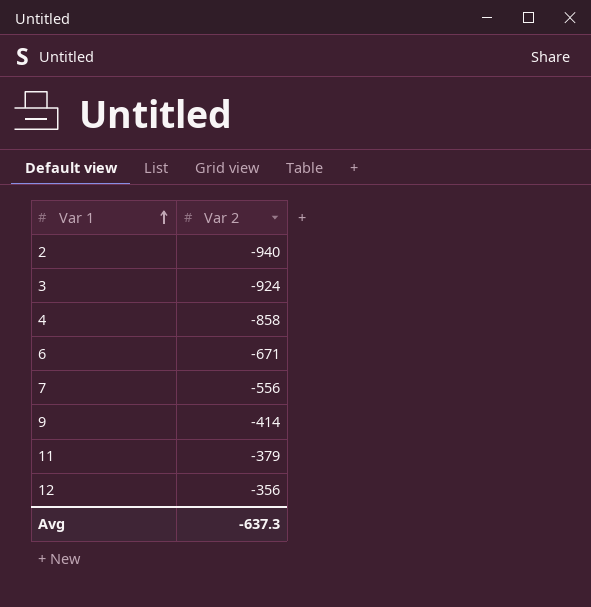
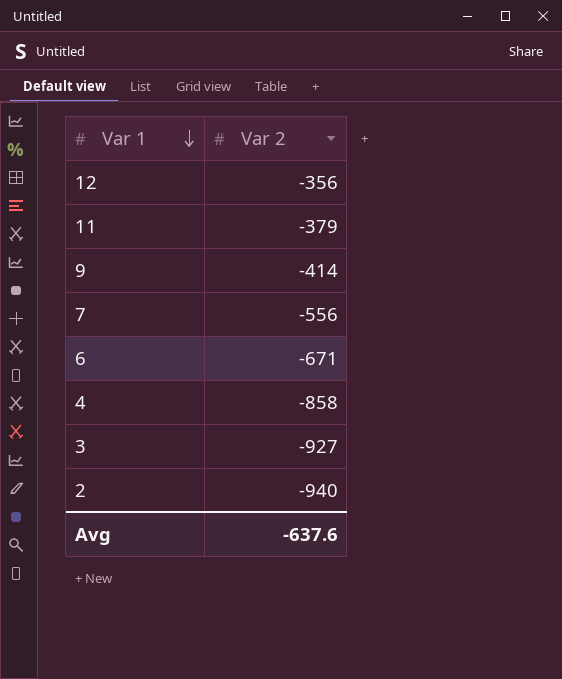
row order: Var 1 ascending -> Var 1 descending
3 | Var 2: -924 -> -927
Avg | Var 2: -637.3 -> -637.6

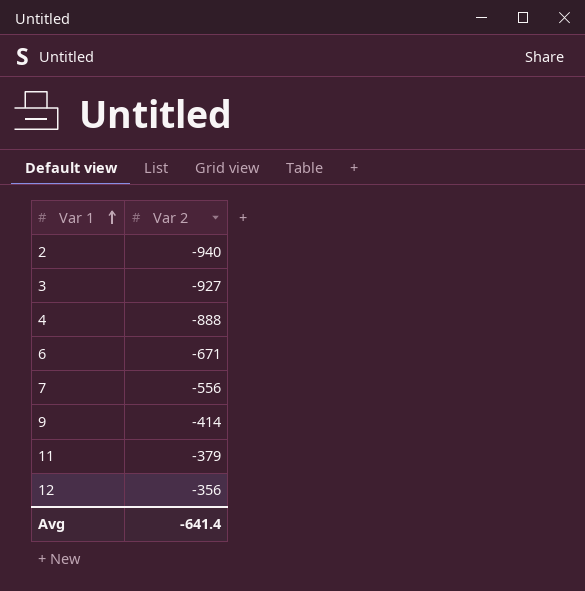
row order: Var 1 descending -> Var 1 ascending
4 | Var 2: -858 -> -888
Avg | Var 2: -637.6 -> -641.4

